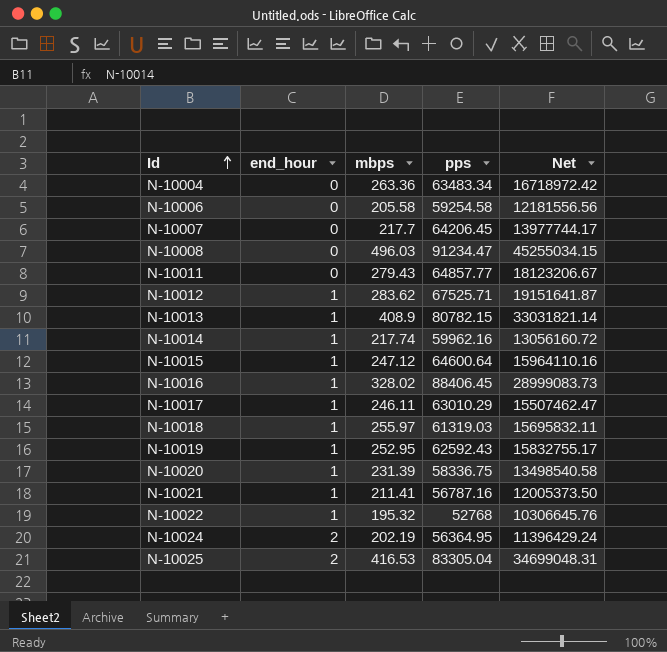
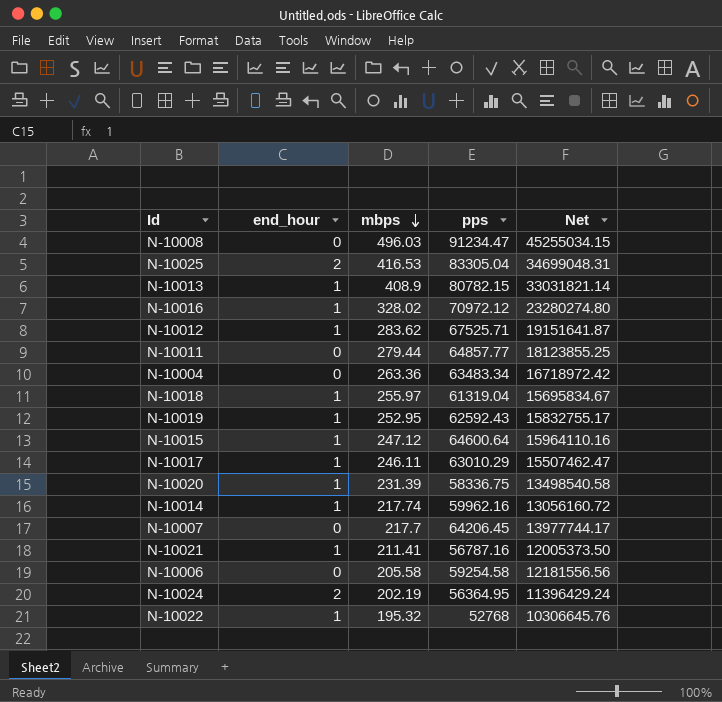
row order: Id ascending -> mbps descending
N-10016 | pps: 88406.45 -> 70972.12
N-10016 | Net: 28999083.73 -> 23280274.80
N-10011 | mbps: 279.43 -> 279.44
N-10011 | Net: 18123206.67 -> 18123855.25
N-10018 | pps: 61319.03 -> 61319.04
N-10018 | Net: 15695832.11 -> 15695834.67

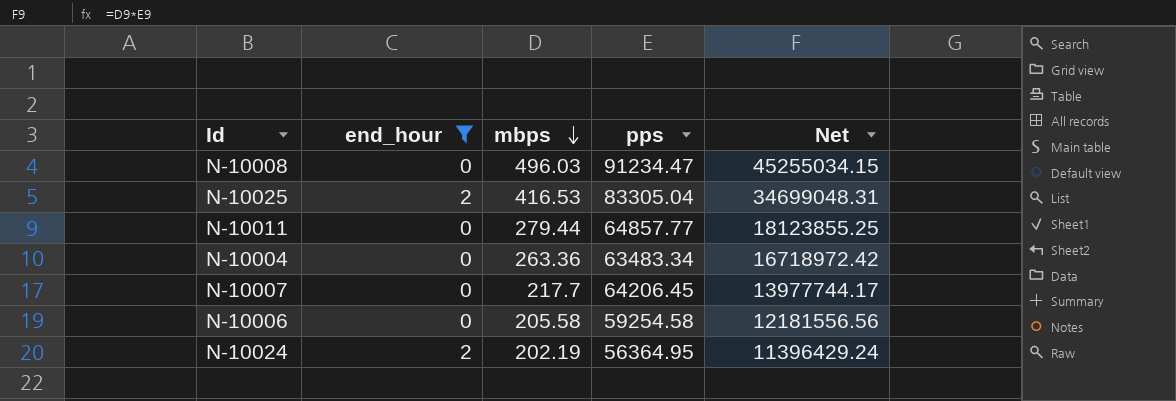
filter: none -> end_hour != 1

